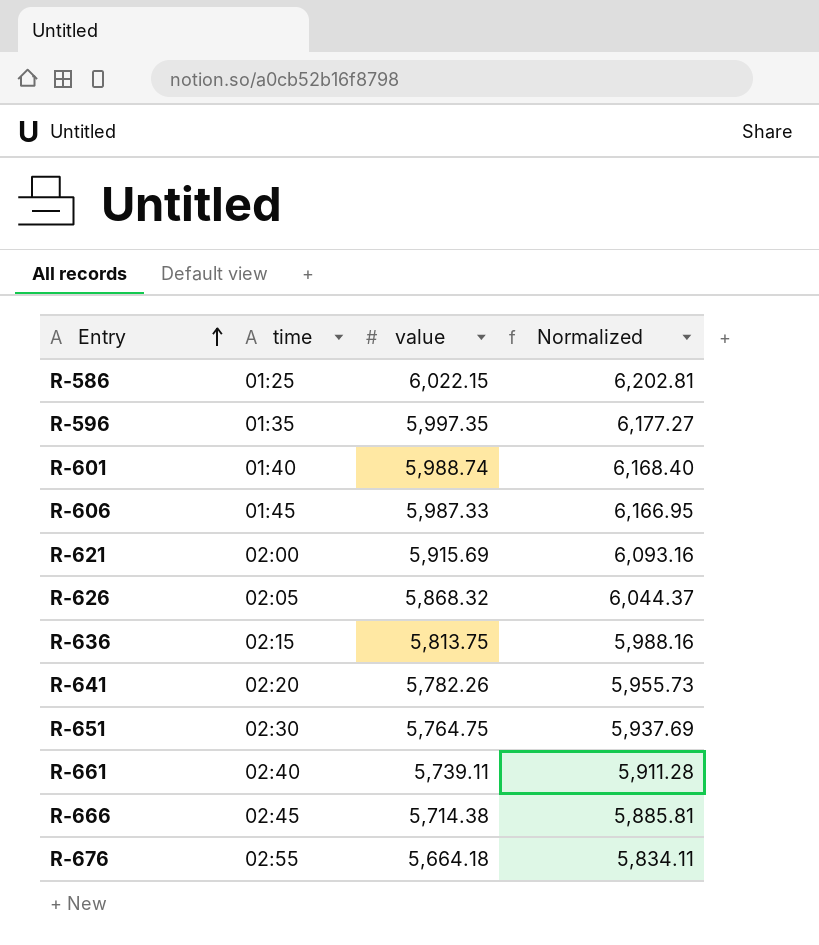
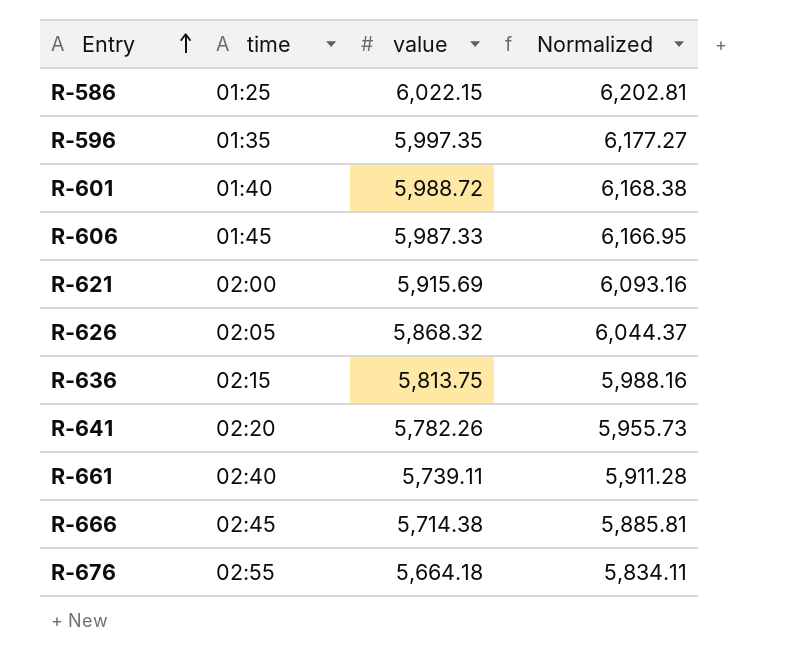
row R-651: 02:30 | 5,764.75 | 5,937.69 -> none
R-601 | value: 5,988.74 -> 5,988.72
R-601 | Normalized: 6,168.40 -> 6,168.38

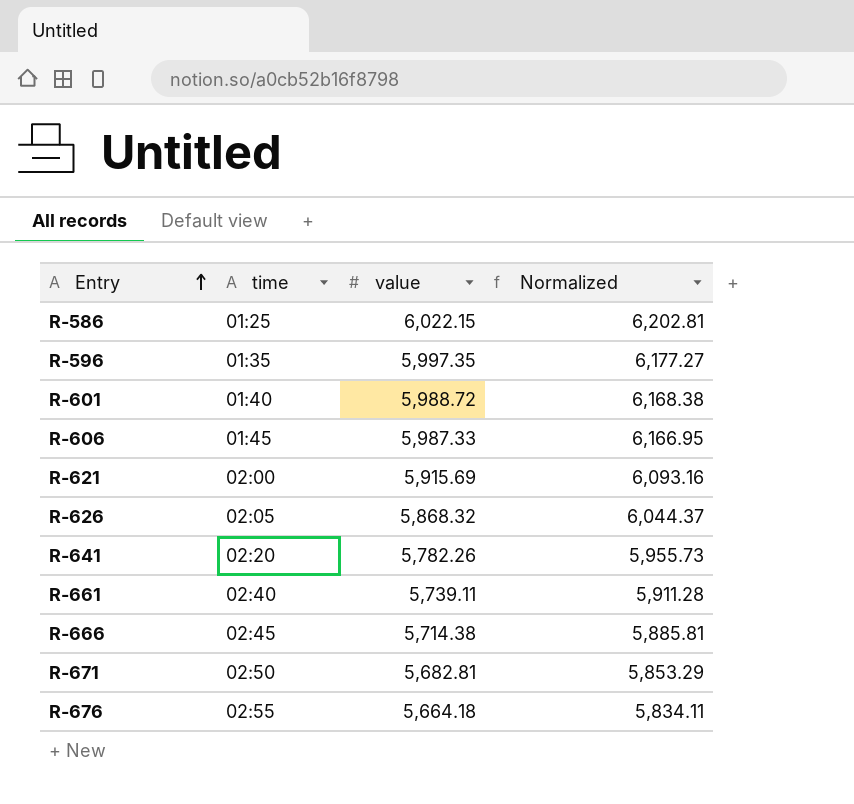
row R-636: 02:15 | 5,813.75 | 5,988.16 -> none
row R-671: none -> 02:50 | 5,682.81 | 5,853.29

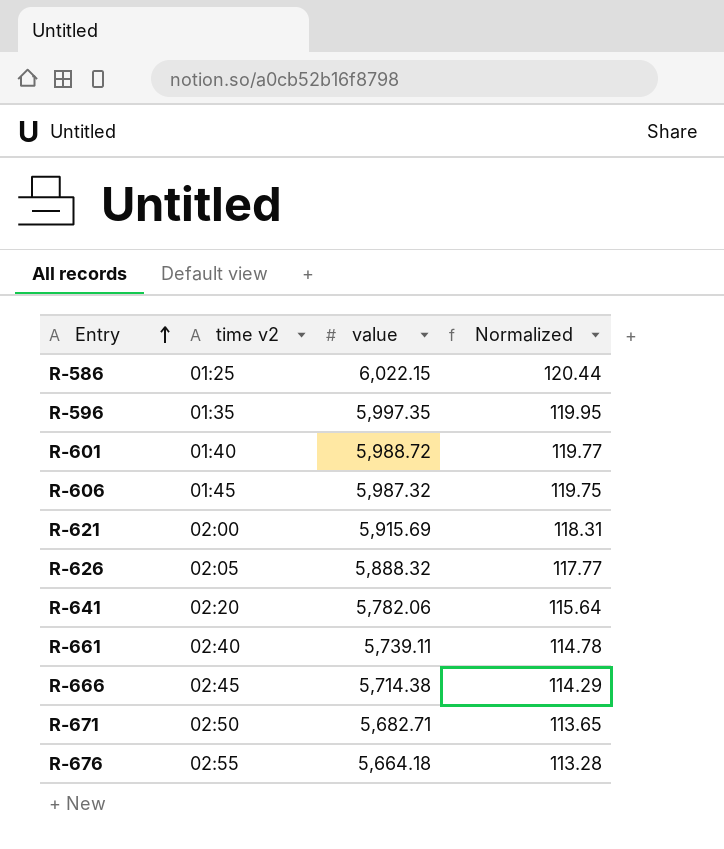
column name: time -> time v2
column Normalized | formula: [value] * 1.03 -> [value] * 0.02
R-606 | value: 5,987.33 -> 5,987.32
R-626 | value: 5,868.32 -> 5,888.32
R-641 | value: 5,782.26 -> 5,782.06
R-671 | value: 5,682.81 -> 5,682.71

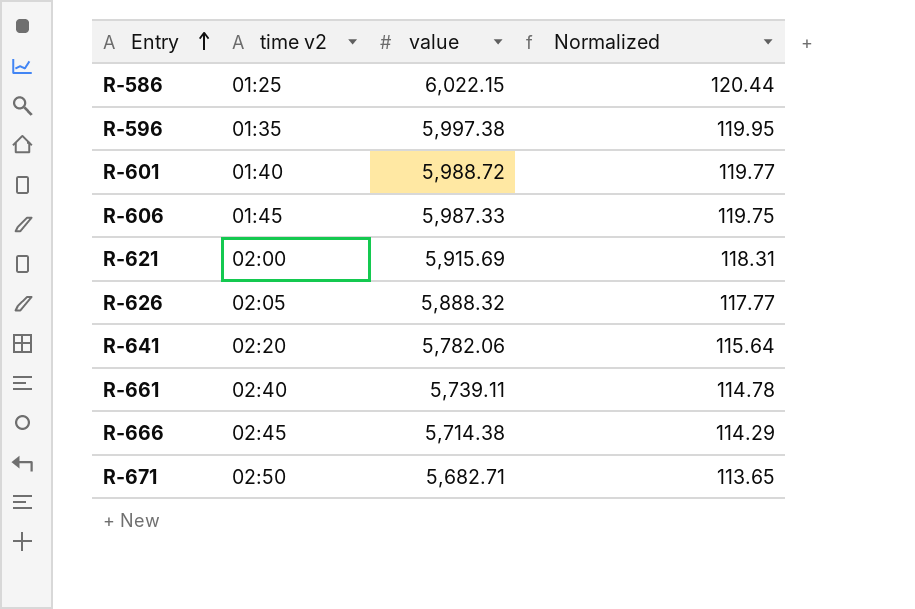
row R-676: 02:55 | 5,664.18 | 113.28 -> none
R-596 | value: 5,997.35 -> 5,997.38
R-606 | value: 5,987.32 -> 5,987.33

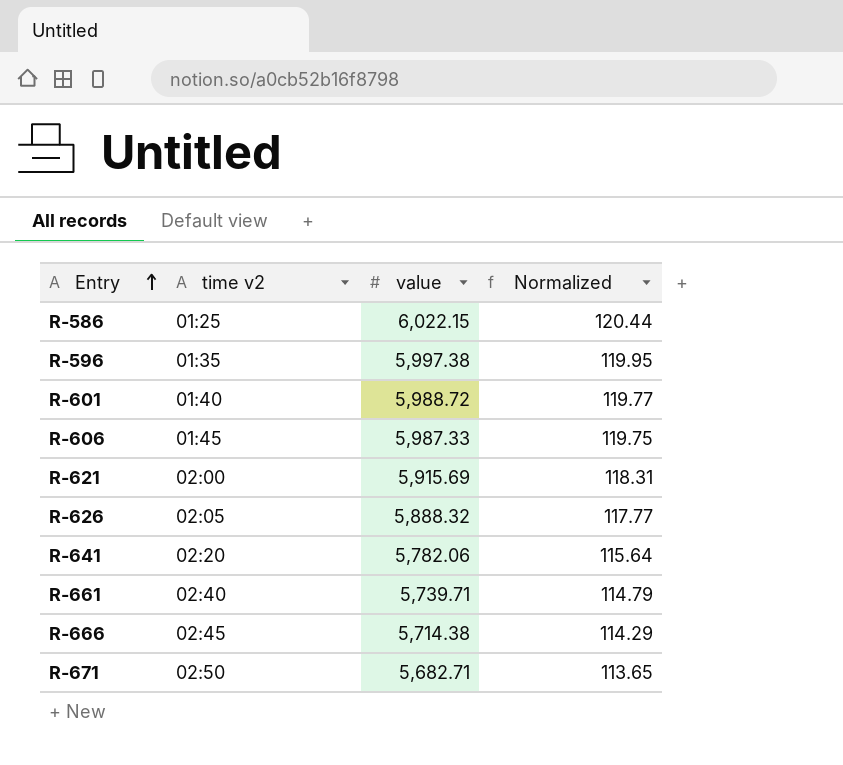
R-661 | value: 5,739.11 -> 5,739.71
R-661 | Normalized: 114.78 -> 114.79

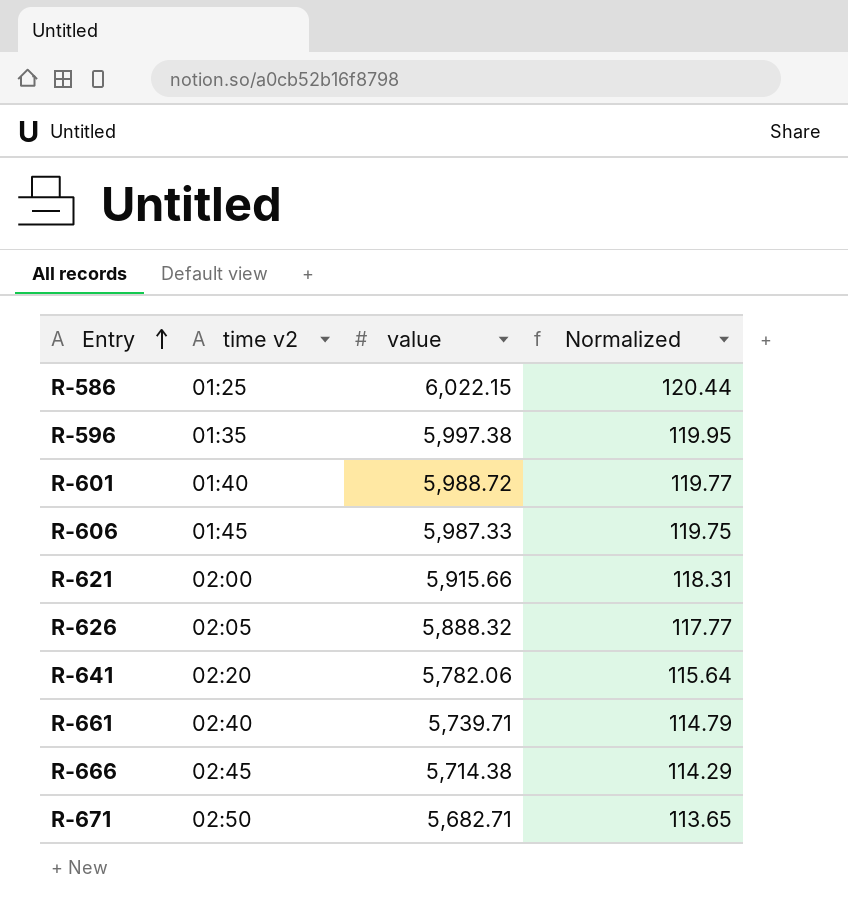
R-621 | value: 5,915.69 -> 5,915.66

